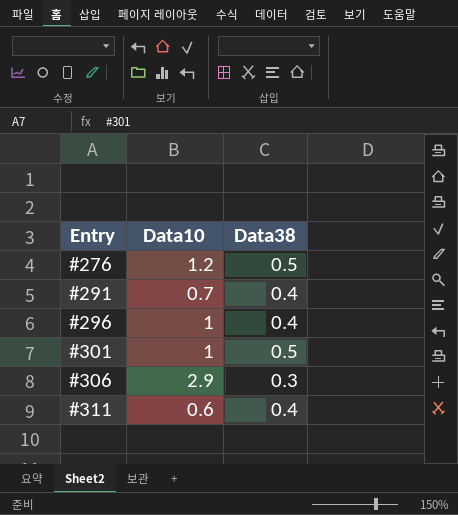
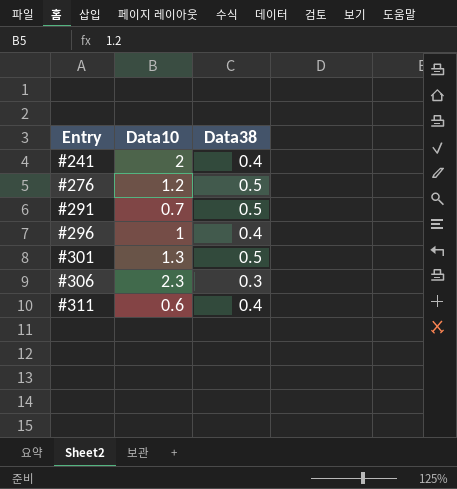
row #241: none -> 2 | 0.4
#291 | Data38: 0.4 -> 0.5
#301 | Data10: 1 -> 1.3
#306 | Data10: 2.9 -> 2.3

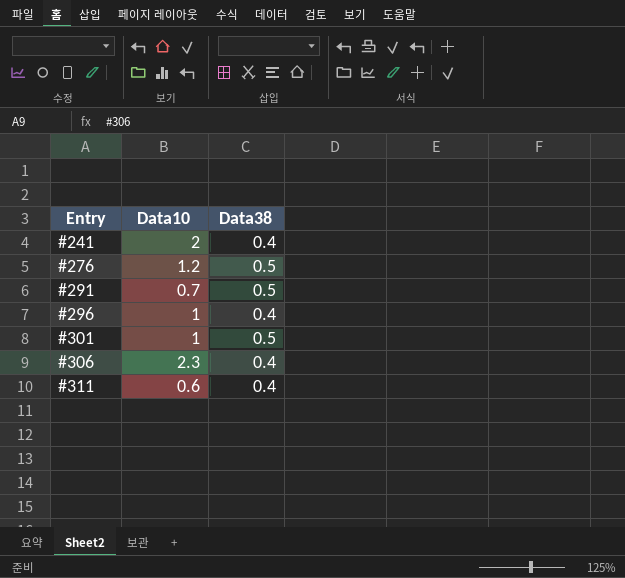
#301 | Data10: 1.3 -> 1
#306 | Data38: 0.3 -> 0.4

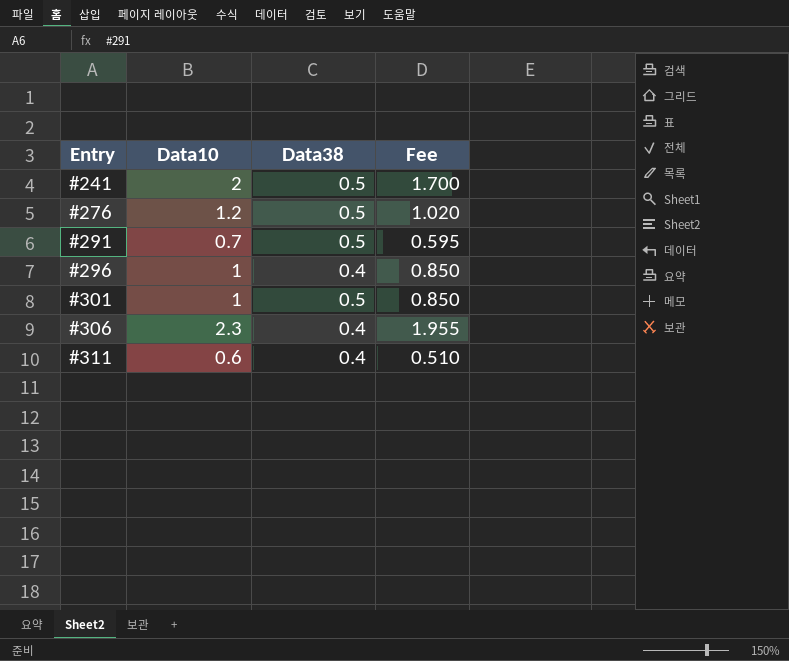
column Fee | formula: none -> [Data10] * 0.85
#241 | Data38: 0.4 -> 0.5

